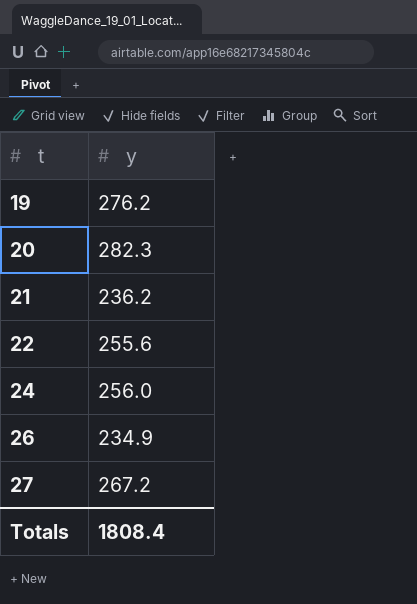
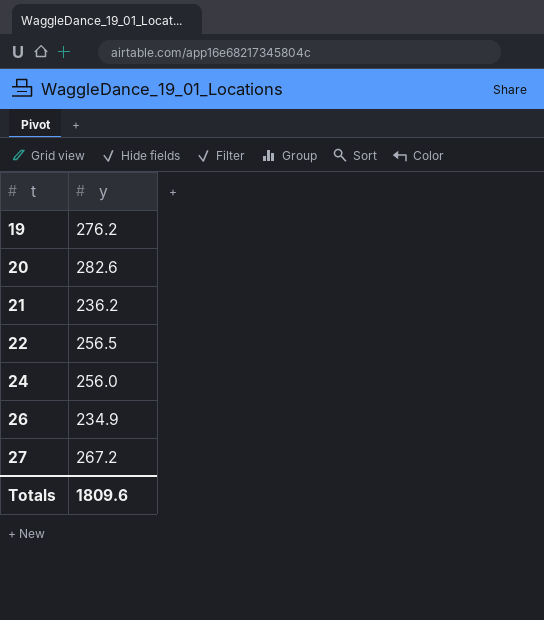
20 | y: 282.3 -> 282.6
22 | y: 255.6 -> 256.5
Totals | y: 1808.4 -> 1809.6

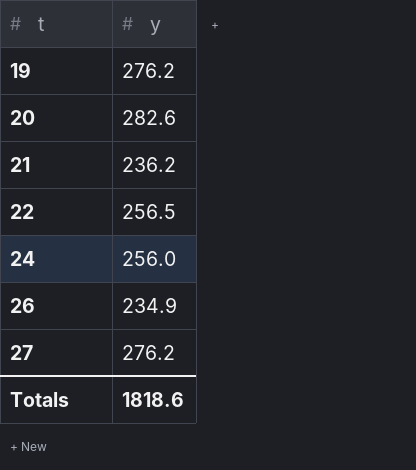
27 | y: 267.2 -> 276.2
Totals | y: 1809.6 -> 1818.6

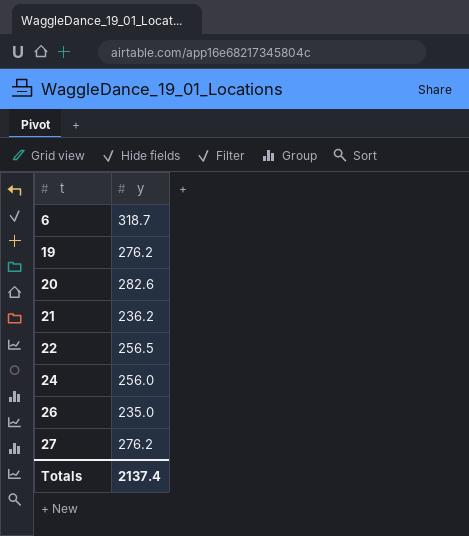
row 6: none -> 318.7
26 | y: 234.9 -> 235.0
Totals | y: 1818.6 -> 2137.4

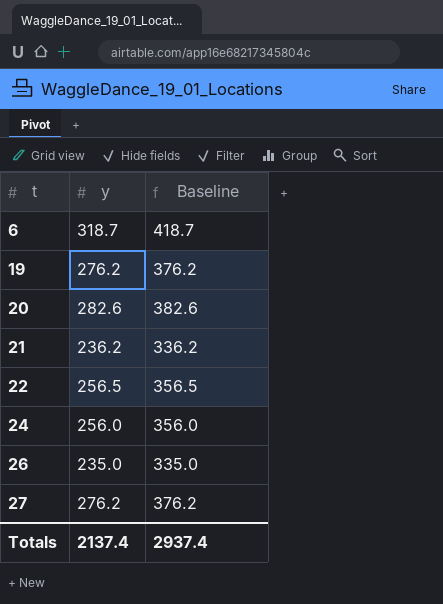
column Baseline | formula: none -> [y] + 100

